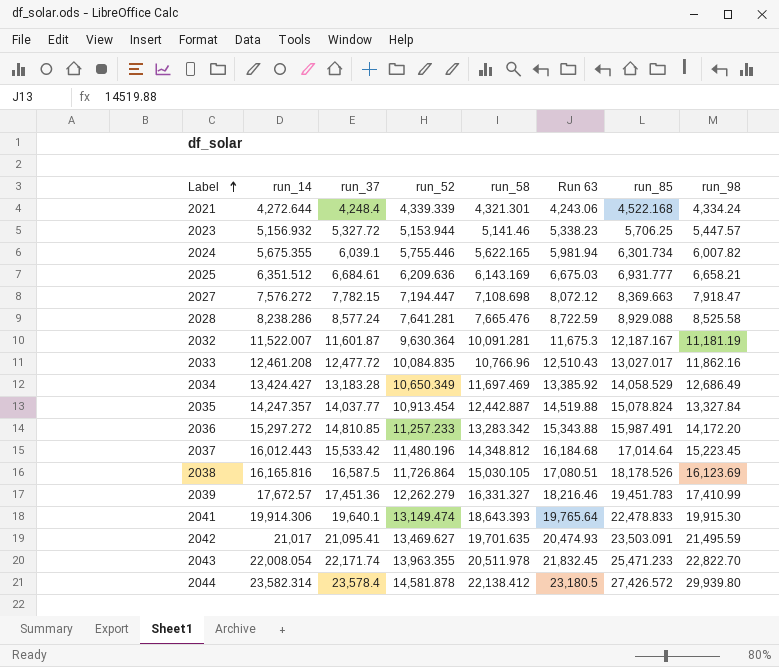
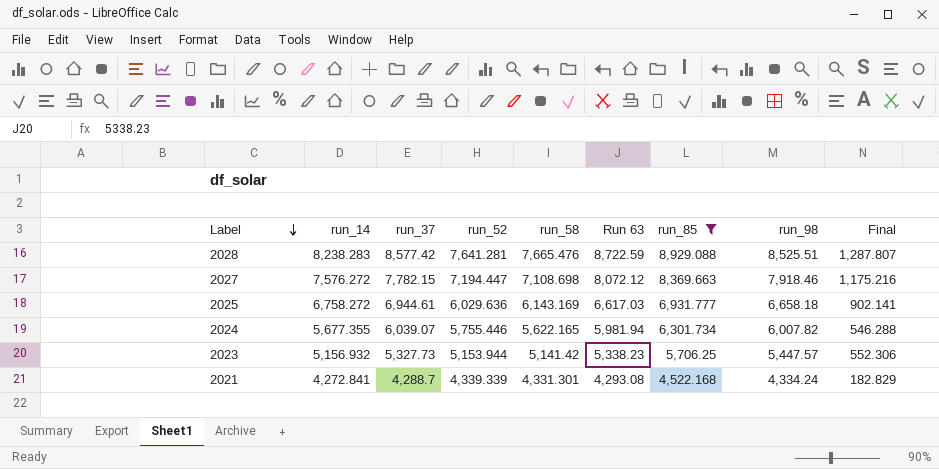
filter: none -> run_85 <= 8,929.088
row order: Label ascending -> Label descending
column Final | formula: none -> [run_85] - [run_52]
2028 | run_14: 8,238.286 -> 8,238.283
2028 | run_37: 8,577.24 -> 8,577.42
2028 | run_98: 8,525.58 -> 8,525.51
2027 | run_98: 7,918.47 -> 7,918.46
2025 | run_14: 6,351.512 -> 6,758.272
2025 | run_37: 6,684.61 -> 6,944.61
2025 | run_52: 6,209.636 -> 6,029.636
2025 | Run 63: 6,675.03 -> 6,617.03
2025 | run_98: 6,658.21 -> 6,658.18
2024 | run_14: 5,675.355 -> 5,677.355
2024 | run_37: 6,039.1 -> 6,039.07
2023 | run_37: 5,327.72 -> 5,327.73
2023 | run_58: 5,141.46 -> 5,141.42
2021 | run_14: 4,272.644 -> 4,272.841
2021 | run_37: 4,248.4 -> 4,288.7
2021 | run_58: 4,321.301 -> 4,331.301
2021 | Run 63: 4,243.06 -> 4,293.08

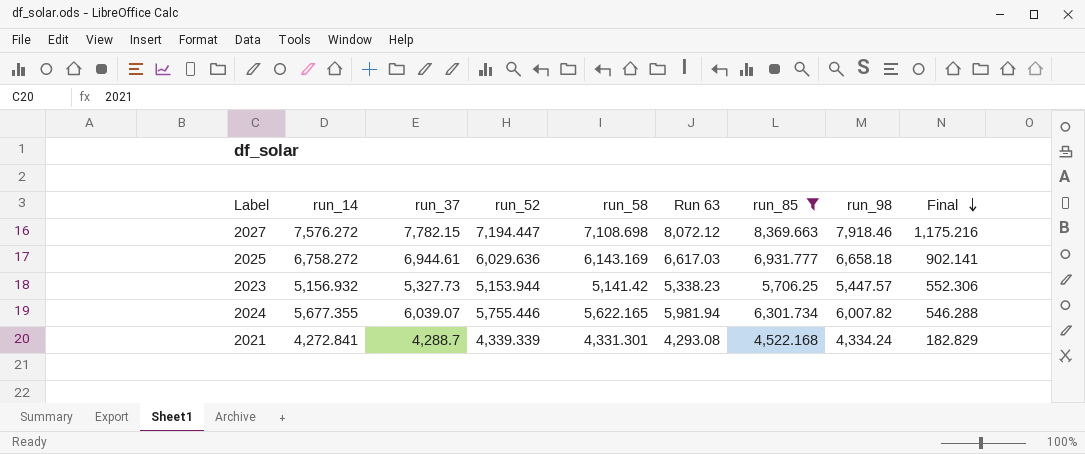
row order: Label descending -> Final descending
row 2028: 8,238.283 | 8,577.42 | 7,641.281 | 7,665.476 | 8,722.59 | 8,929.088 | 8,525.51 | 1,287.807 -> none

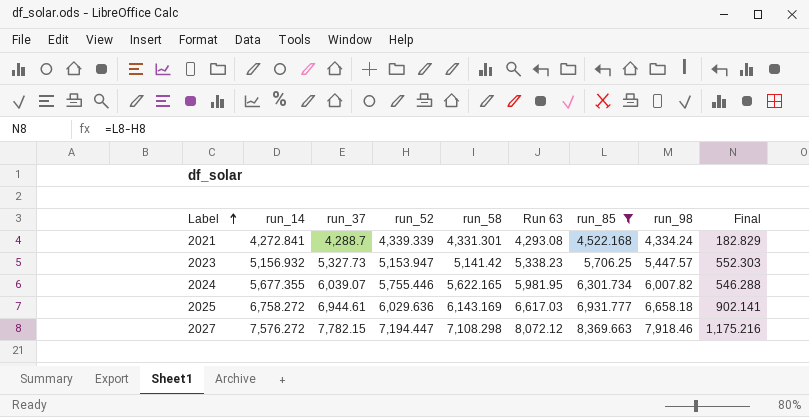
row order: Final descending -> Label ascending
2023 | run_52: 5,153.944 -> 5,153.947
2023 | Final: 552.306 -> 552.303
2024 | Run 63: 5,981.94 -> 5,981.95
2027 | run_58: 7,108.698 -> 7,108.298

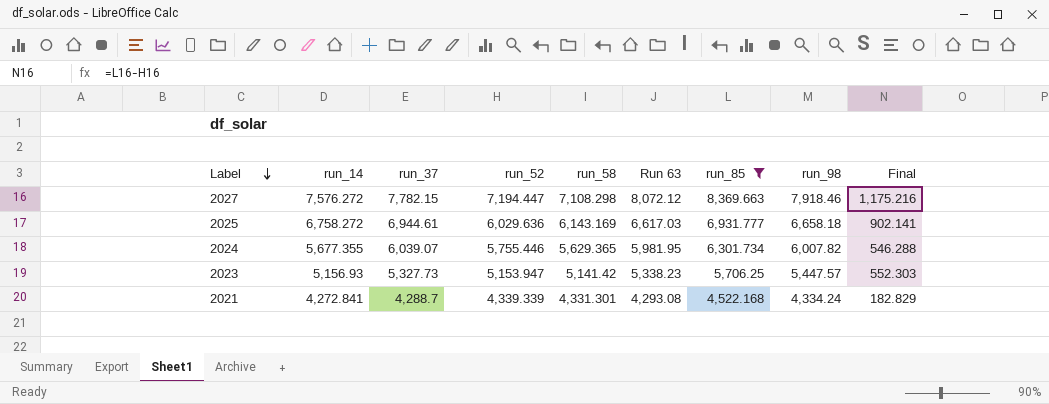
row order: Label ascending -> Label descending
2024 | run_58: 5,622.165 -> 5,629.365
2023 | run_14: 5,156.932 -> 5,156.93

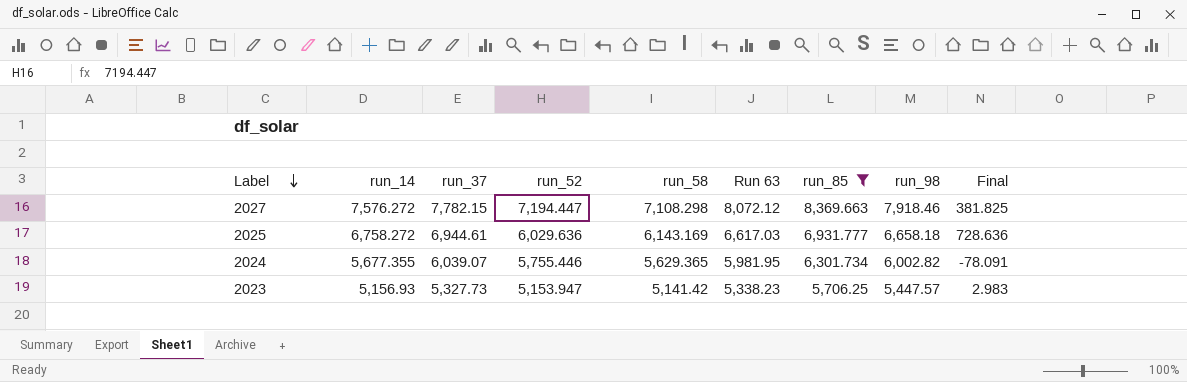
column Final | formula: [run_85] - [run_52] -> [run_14] - [run_52]
row 2021: 4,272.841 | 4,288.7 | 4,339.339 | 4,331.301 | 4,293.08 | 4,522.168 | 4,334.24 | 182.829 -> none
2024 | run_98: 6,007.82 -> 6,002.82

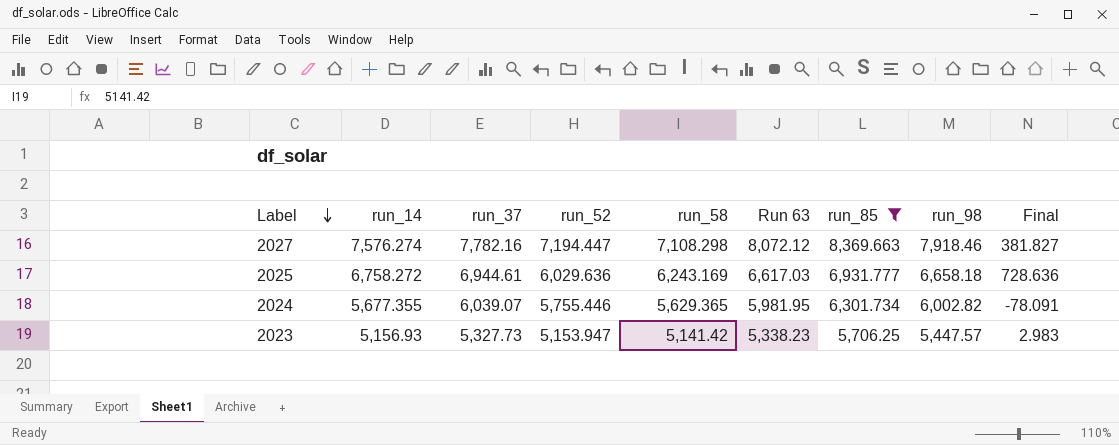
2027 | run_14: 7,576.272 -> 7,576.274
2027 | run_37: 7,782.15 -> 7,782.16
2027 | Final: 381.825 -> 381.827
2025 | run_58: 6,143.169 -> 6,243.169

